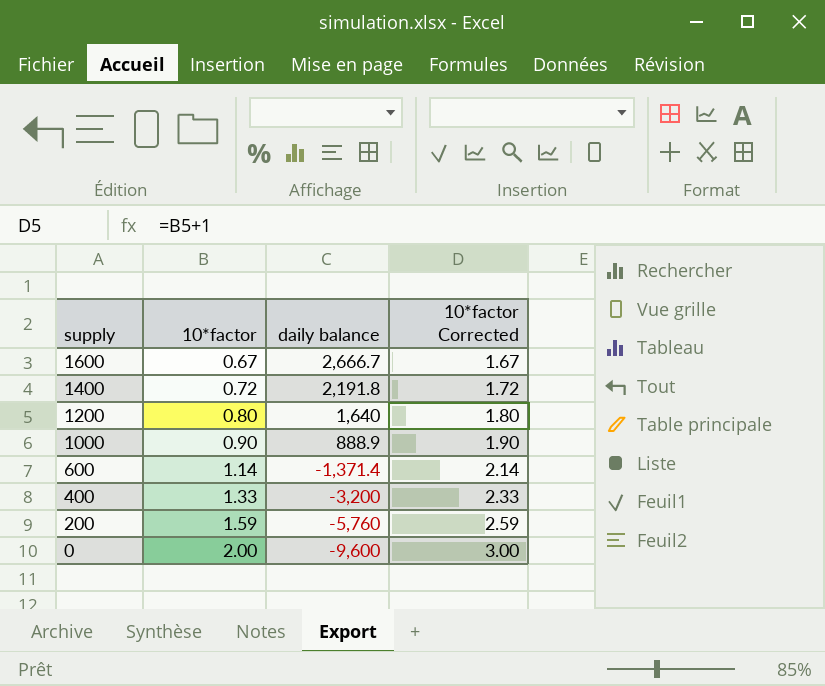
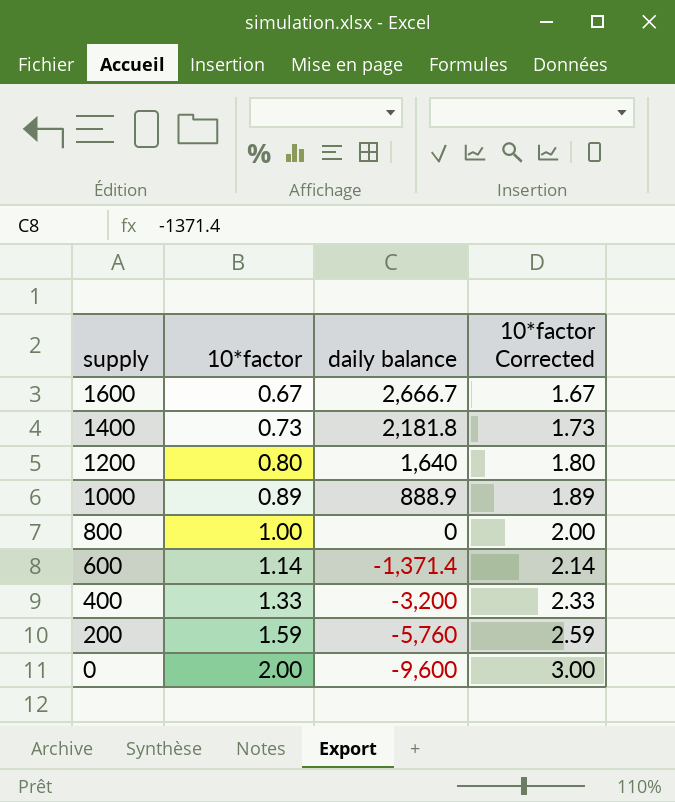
1400 | 10*factor: 0.72 -> 0.73
1400 | daily balance: 2,191.8 -> 2,181.8
1400 | 10*factor Corrected: 1.72 -> 1.73
1000 | 10*factor: 0.90 -> 0.89
1000 | 10*factor Corrected: 1.90 -> 1.89
row 800: none -> 1.00 | 0 | 2.00

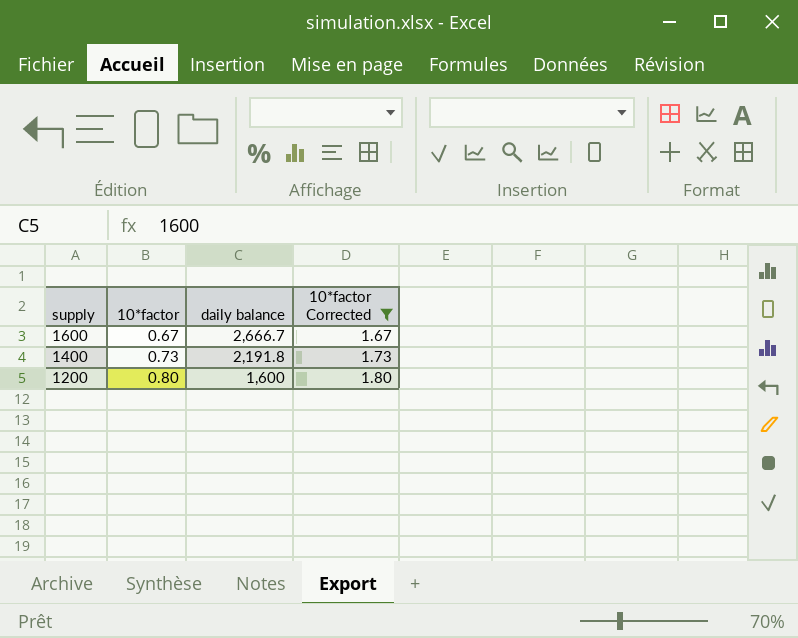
filter: none -> 10*factor Corrected <= 1.80
1400 | daily balance: 2,181.8 -> 2,191.8
1200 | daily balance: 1,640 -> 1,600

